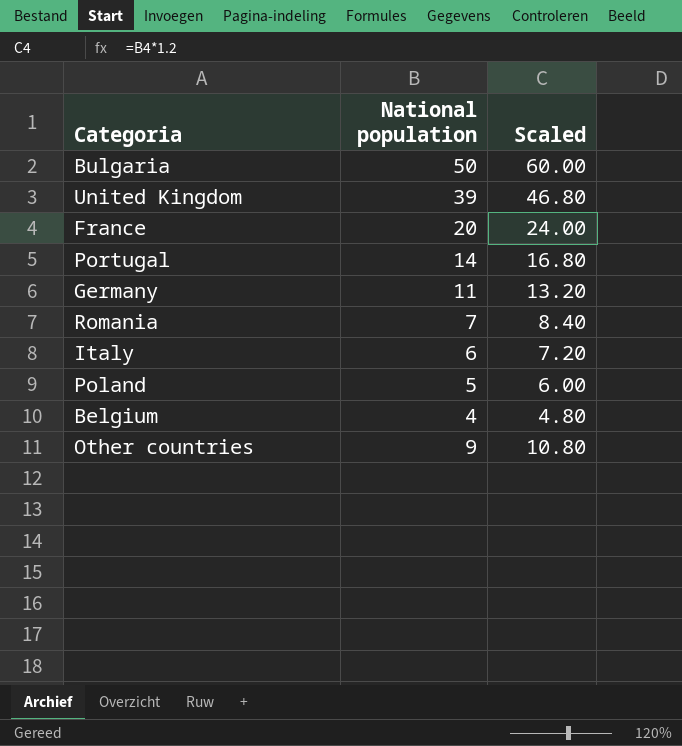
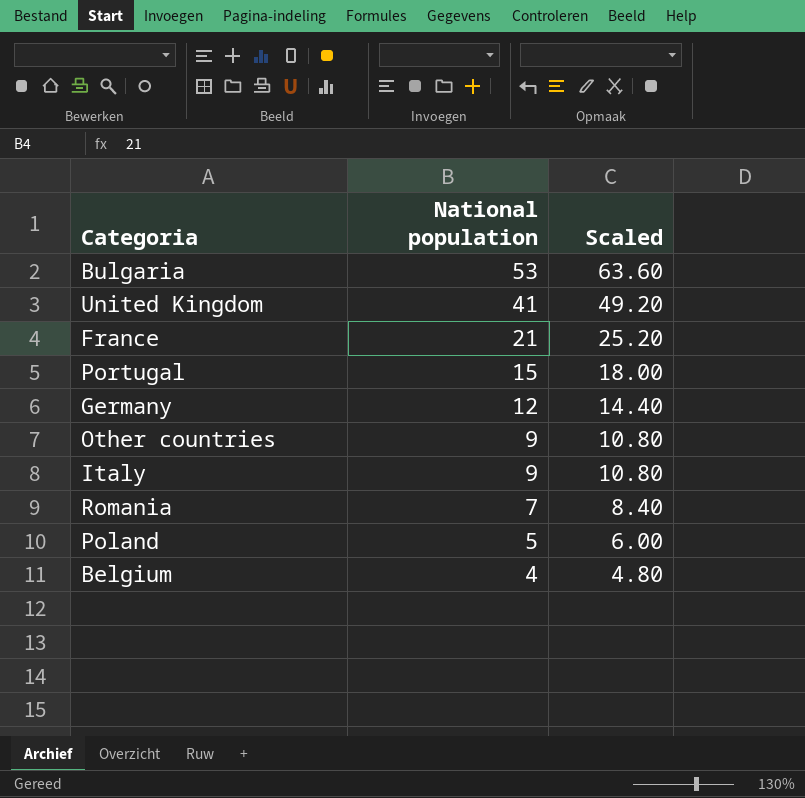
row order: none -> National population descending
Bulgaria | National population: 50 -> 53
Bulgaria | Scaled: 60.00 -> 63.60
United Kingdom | National population: 39 -> 41
United Kingdom | Scaled: 46.80 -> 49.20
France | National population: 20 -> 21
France | Scaled: 24.00 -> 25.20
Portugal | National population: 14 -> 15
Portugal | Scaled: 16.80 -> 18.00
Germany | National population: 11 -> 12
Germany | Scaled: 13.20 -> 14.40
Italy | National population: 6 -> 9
Italy | Scaled: 7.20 -> 10.80

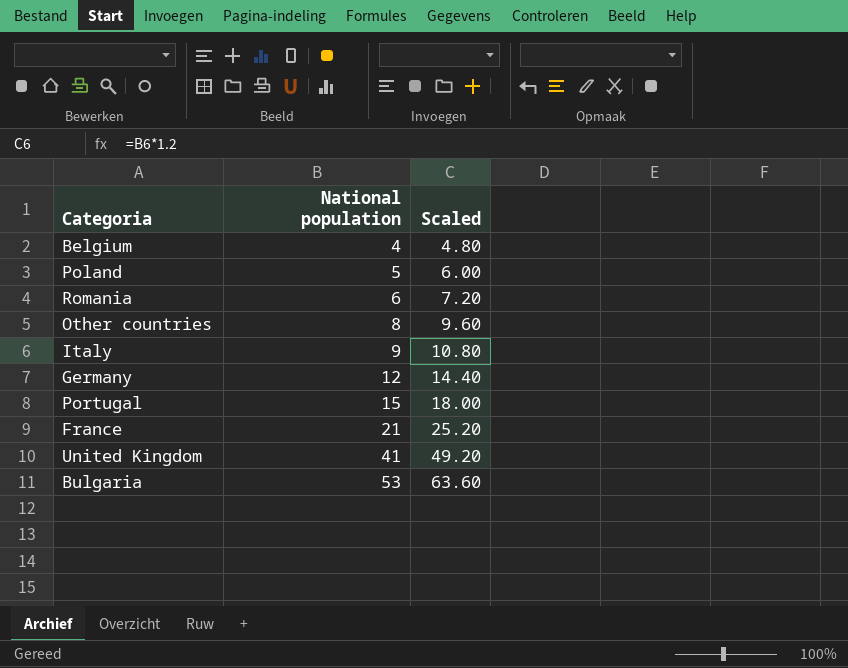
row order: National population descending -> National population ascending
Romania | National population: 7 -> 6
Romania | Scaled: 8.40 -> 7.20
Other countries | National population: 9 -> 8
Other countries | Scaled: 10.80 -> 9.60

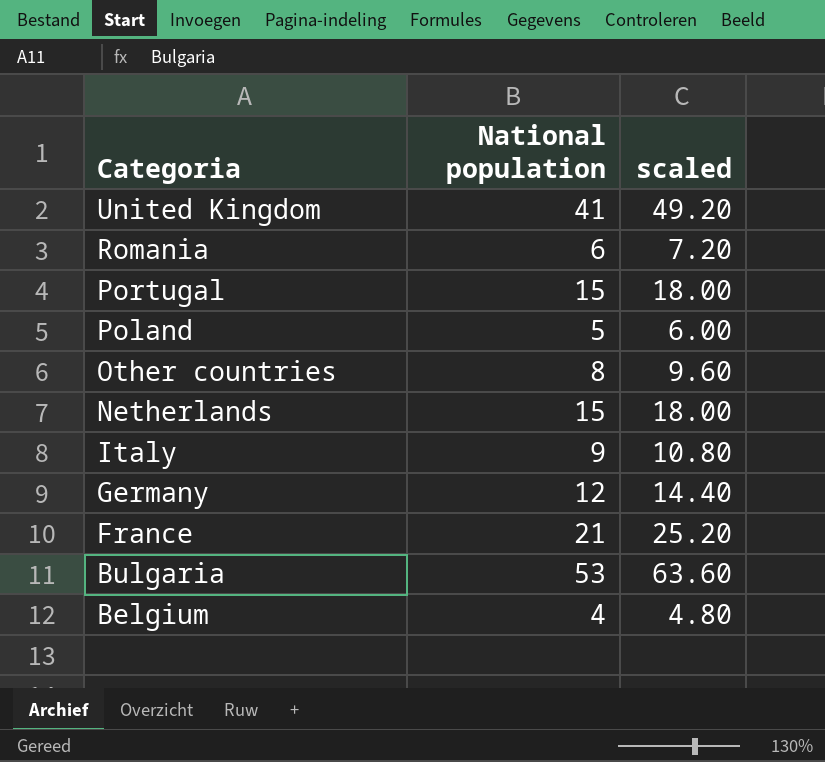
row order: National population ascending -> Categoria descending
column name: Scaled -> scaled
row Netherlands: none -> 15 | 18.00

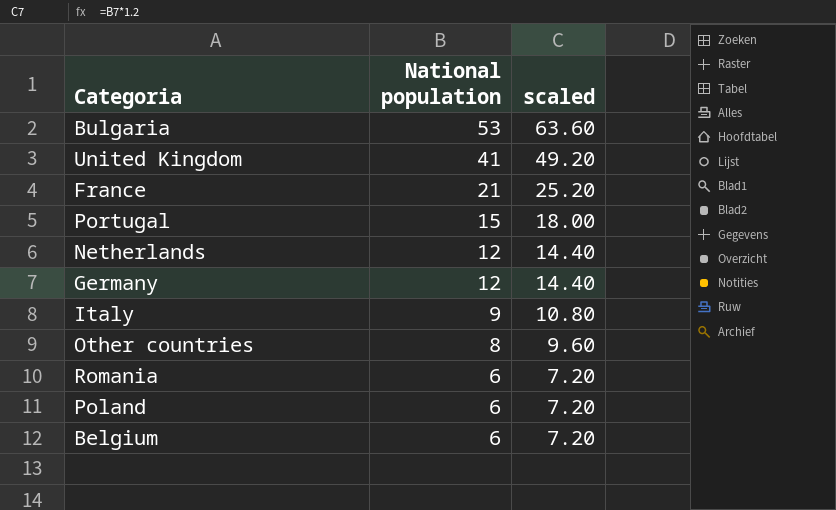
row order: Categoria descending -> National population descending
Netherlands | National population: 15 -> 12
Netherlands | scaled: 18.00 -> 14.40
Poland | National population: 5 -> 6
Poland | scaled: 6.00 -> 7.20
Belgium | National population: 4 -> 6
Belgium | scaled: 4.80 -> 7.20

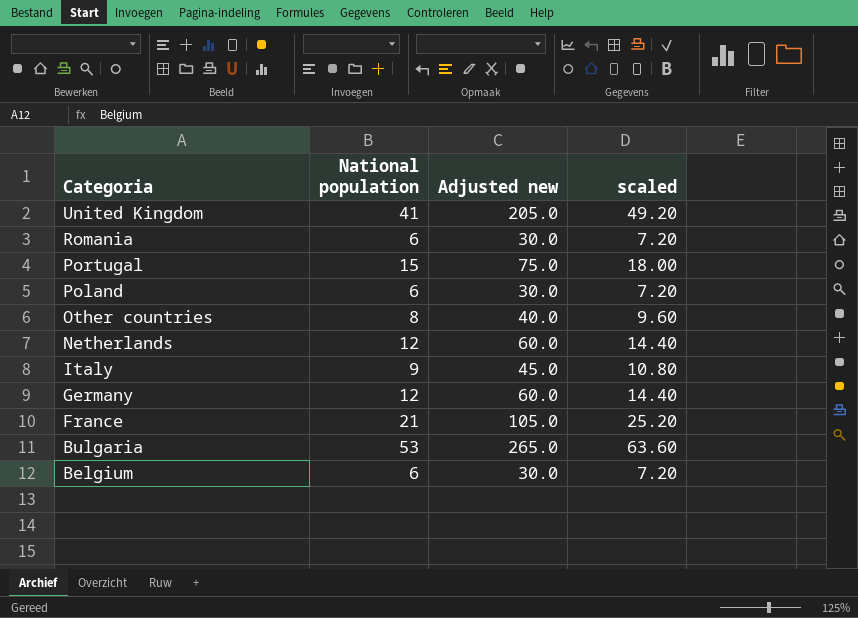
row order: National population descending -> Categoria descending
column Adjusted new | formula: none -> [National population] * 5

